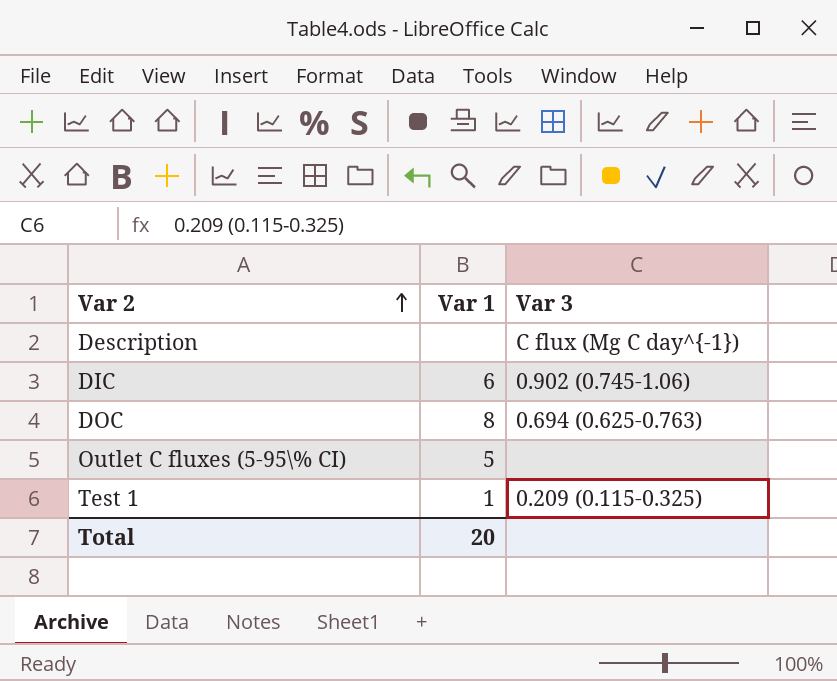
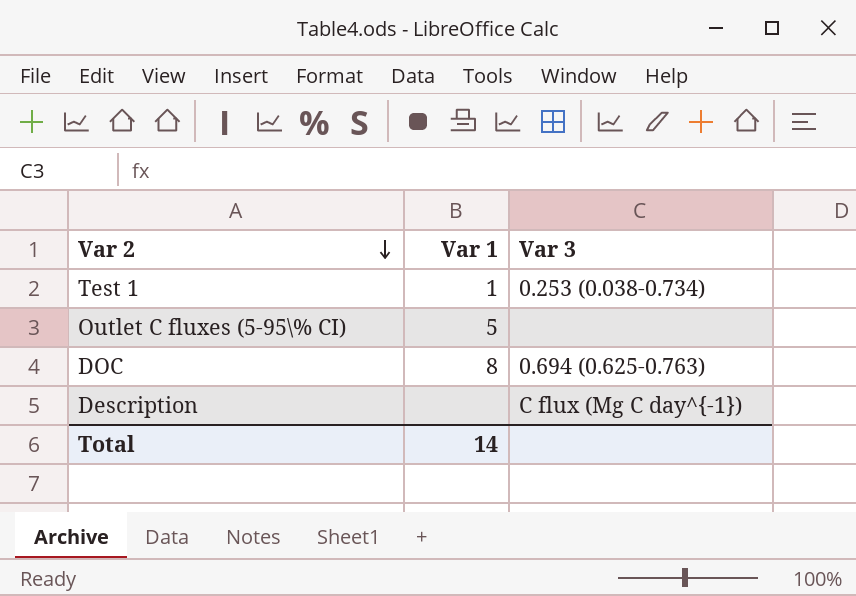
row order: Var 2 ascending -> Var 2 descending
row DIC: 6 | 0.902 (0.745-1.06) -> none
Test 1 | Var 3: 0.209 (0.115-0.325) -> 0.253 (0.038-0.734)
Total | Var 1: 20 -> 14

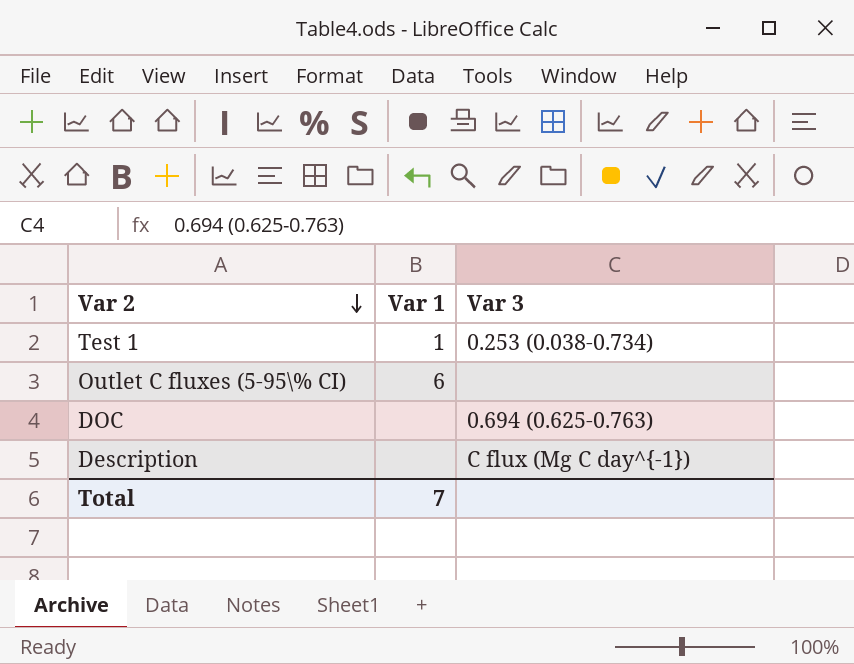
Outlet C fluxes (5-95\% CI) | Var 1: 5 -> 6
DOC | Var 1: 8 -> none
Total | Var 1: 14 -> 7

